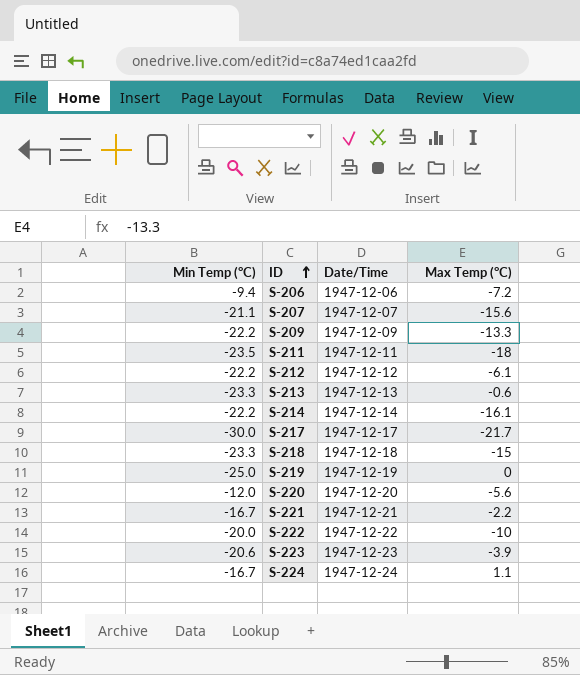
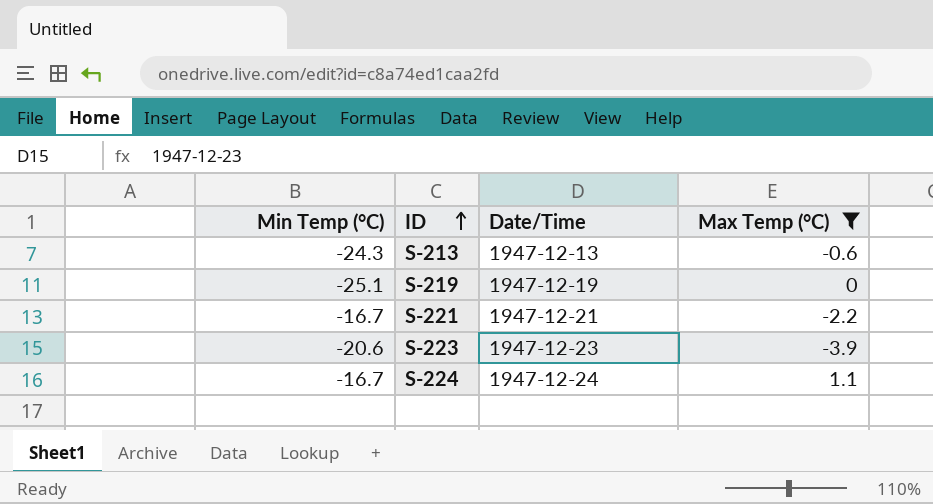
filter: none -> Max Temp (°C) >= -3.9
S-213 | Min Temp (°C): -23.3 -> -24.3
S-219 | Min Temp (°C): -25.0 -> -25.1

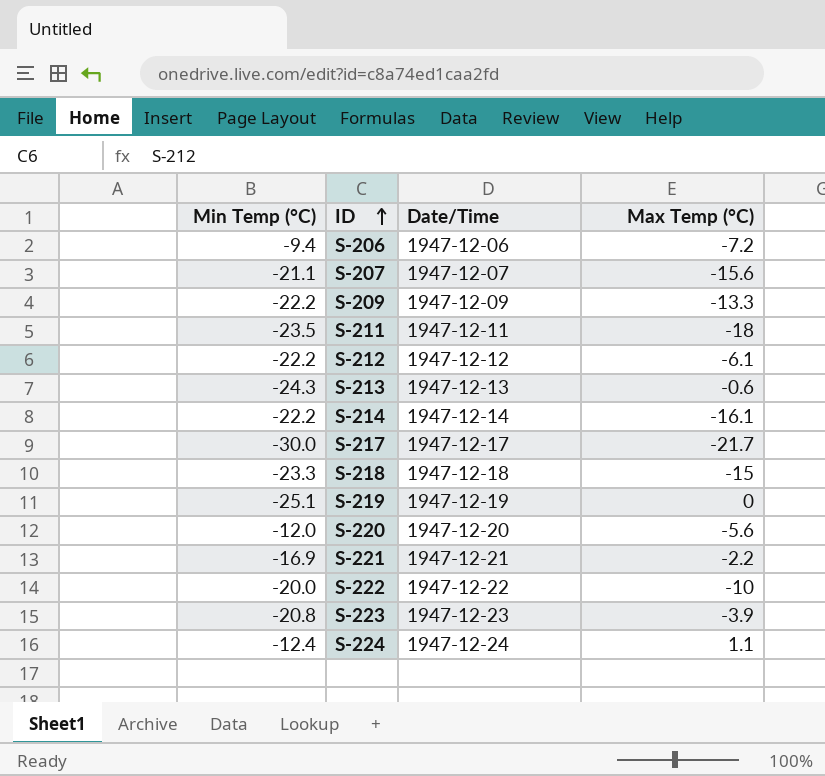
filter: Max Temp (°C) >= -3.9 -> none
S-221 | Min Temp (°C): -16.7 -> -16.9
S-223 | Min Temp (°C): -20.6 -> -20.8
S-224 | Min Temp (°C): -16.7 -> -12.4

